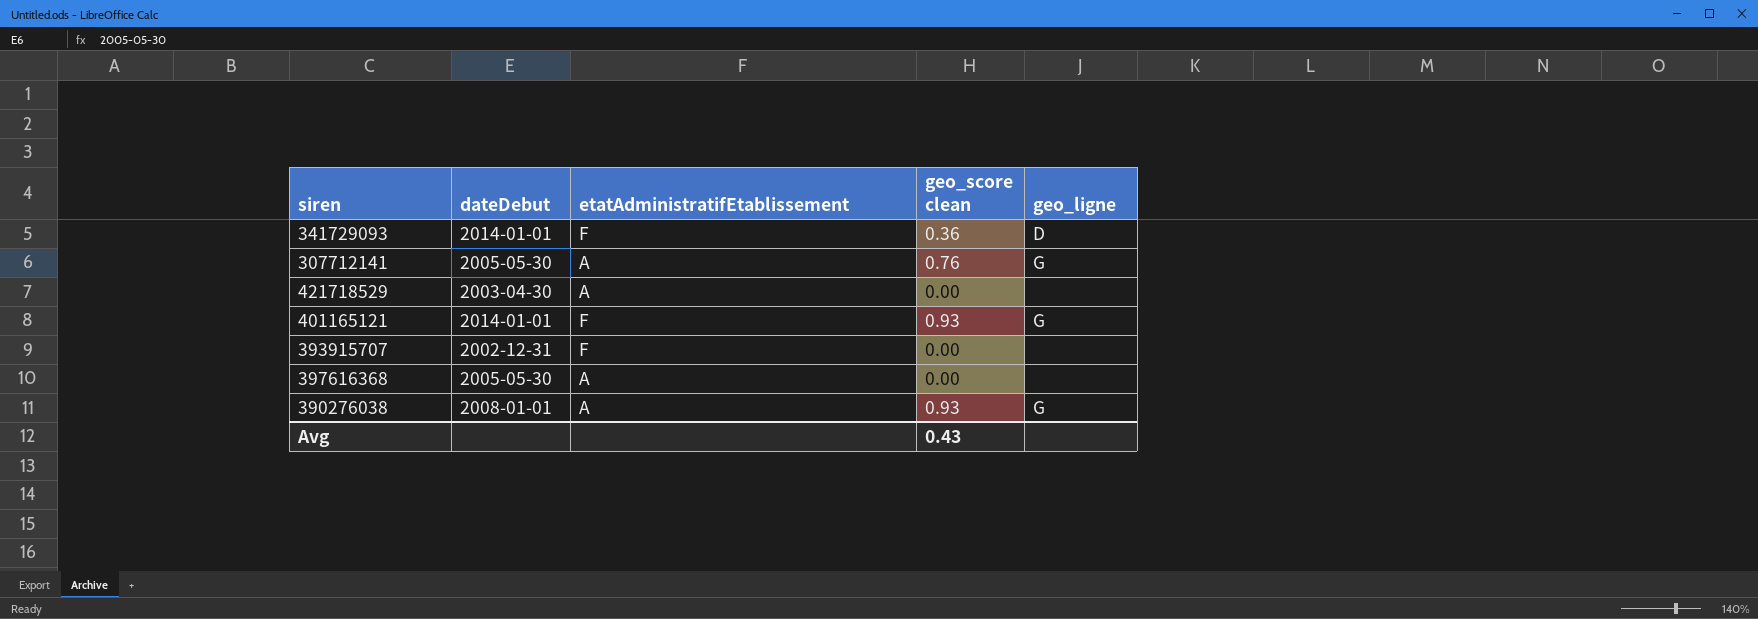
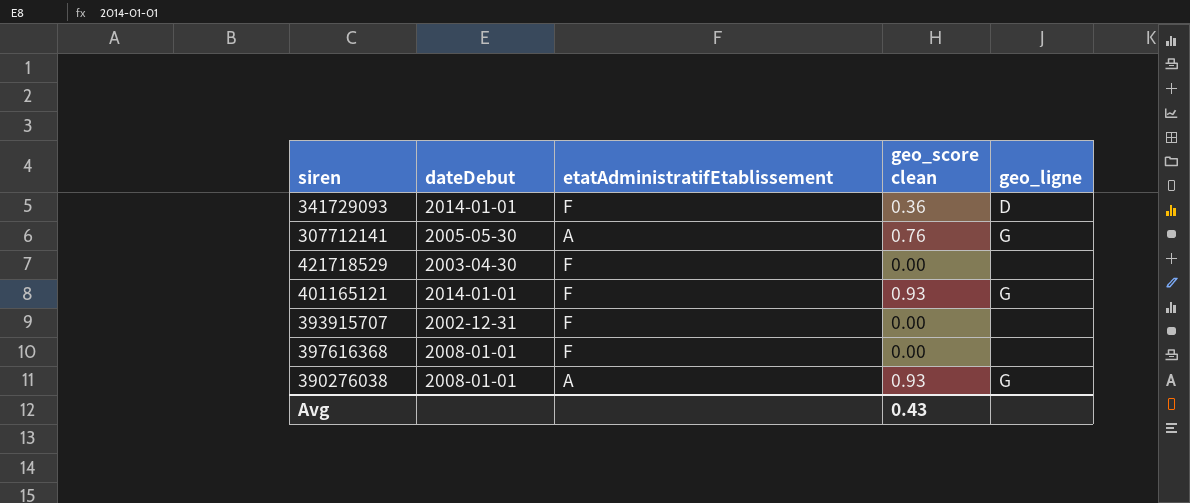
421718529 | etatAdministratifEtablissement: A -> F
397616368 | dateDebut: 2005-05-30 -> 2008-01-01
397616368 | etatAdministratifEtablissement: A -> F

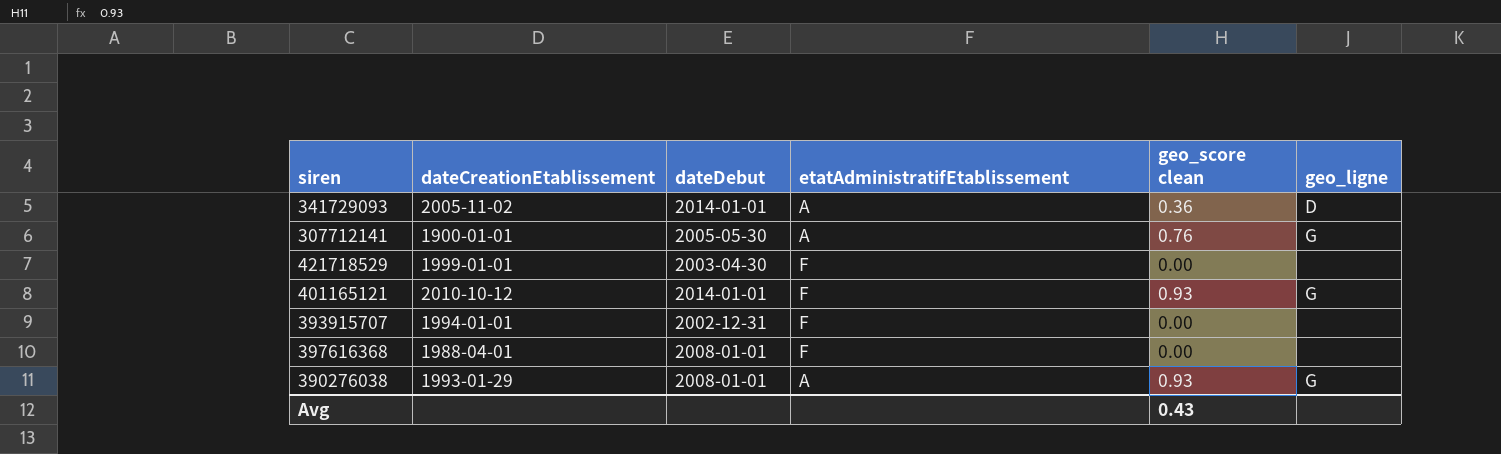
column dateCreationEtablissement | position: none -> 2
341729093 | etatAdministratifEtablissement: F -> A

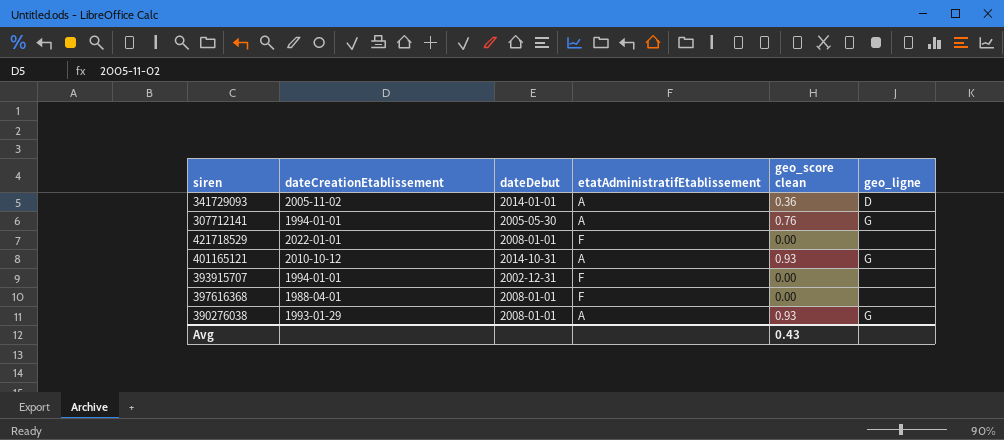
307712141 | dateCreationEtablissement: 1900-01-01 -> 1994-01-01
421718529 | dateCreationEtablissement: 1999-01-01 -> 2022-01-01
421718529 | dateDebut: 2003-04-30 -> 2008-01-01
401165121 | dateDebut: 2014-01-01 -> 2014-10-31
401165121 | etatAdministratifEtablissement: F -> A

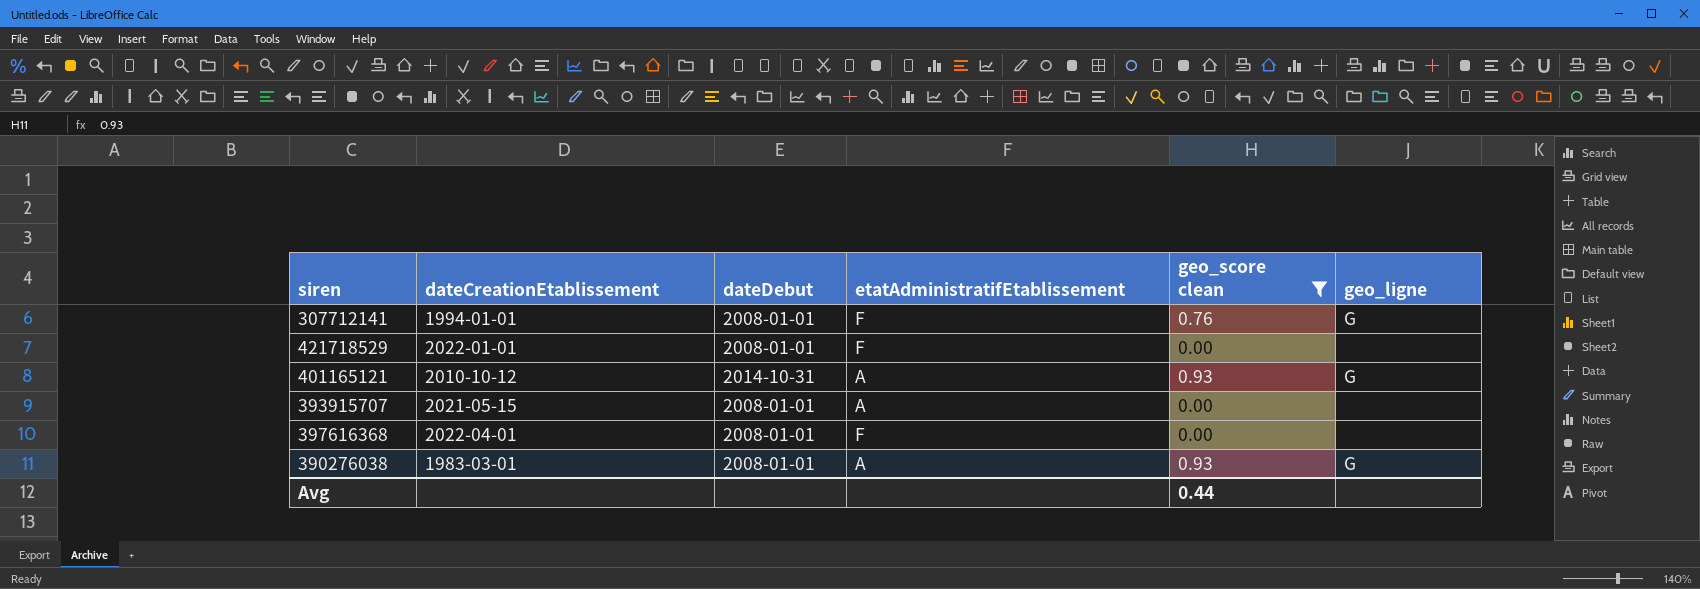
filter: none -> geo_score clean != 0.36
307712141 | dateDebut: 2005-05-30 -> 2008-01-01
307712141 | etatAdministratifEtablissement: A -> F
393915707 | dateCreationEtablissement: 1994-01-01 -> 2021-05-15
393915707 | dateDebut: 2002-12-31 -> 2008-01-01
393915707 | etatAdministratifEtablissement: F -> A
397616368 | dateCreationEtablissement: 1988-04-01 -> 2022-04-01
390276038 | dateCreationEtablissement: 1993-01-29 -> 1983-03-01
Avg | geo_score clean: 0.43 -> 0.44

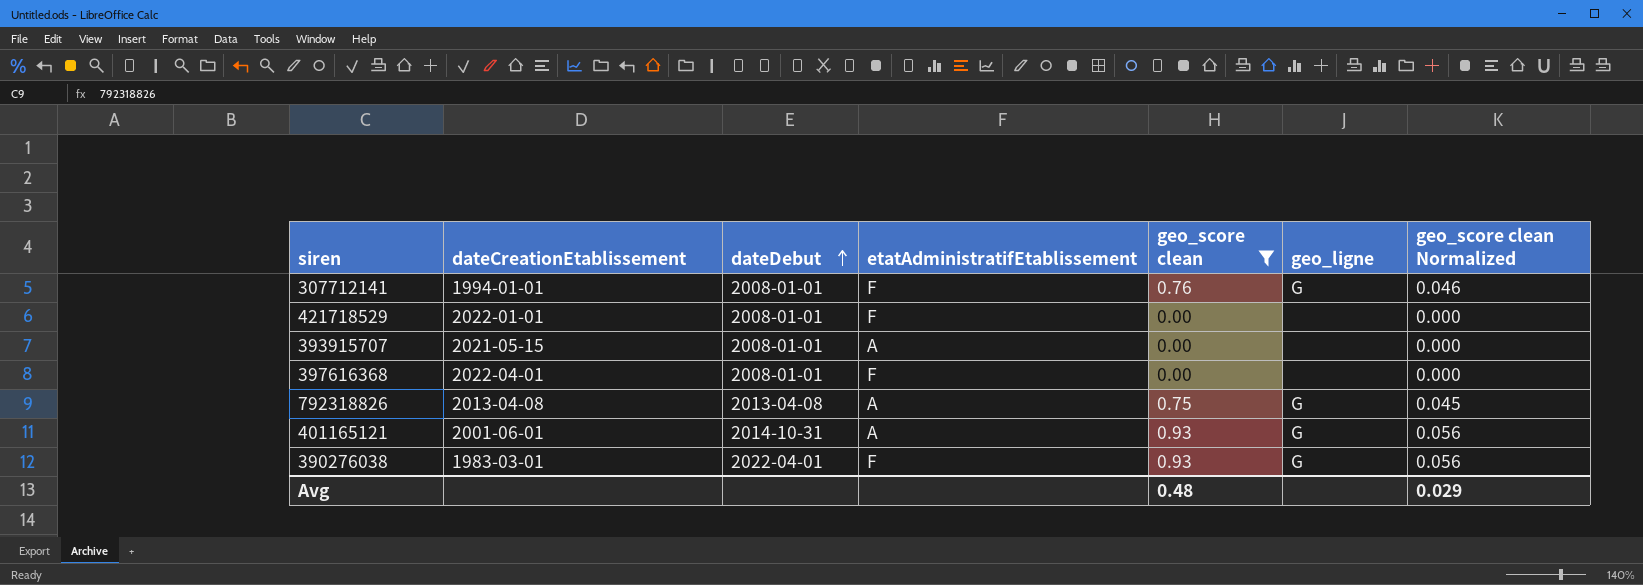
row order: none -> dateDebut ascending
column geo_score clean Normalized | formula: none -> [geo_score clean] * 0.06
row 792318826: none -> 2013-04-08 | 2013-04-08 | A | 0.75 | G | 0.045
401165121 | dateCreationEtablissement: 2010-10-12 -> 2001-06-01
390276038 | dateDebut: 2008-01-01 -> 2022-04-01
390276038 | etatAdministratifEtablissement: A -> F
Avg | geo_score clean: 0.44 -> 0.48

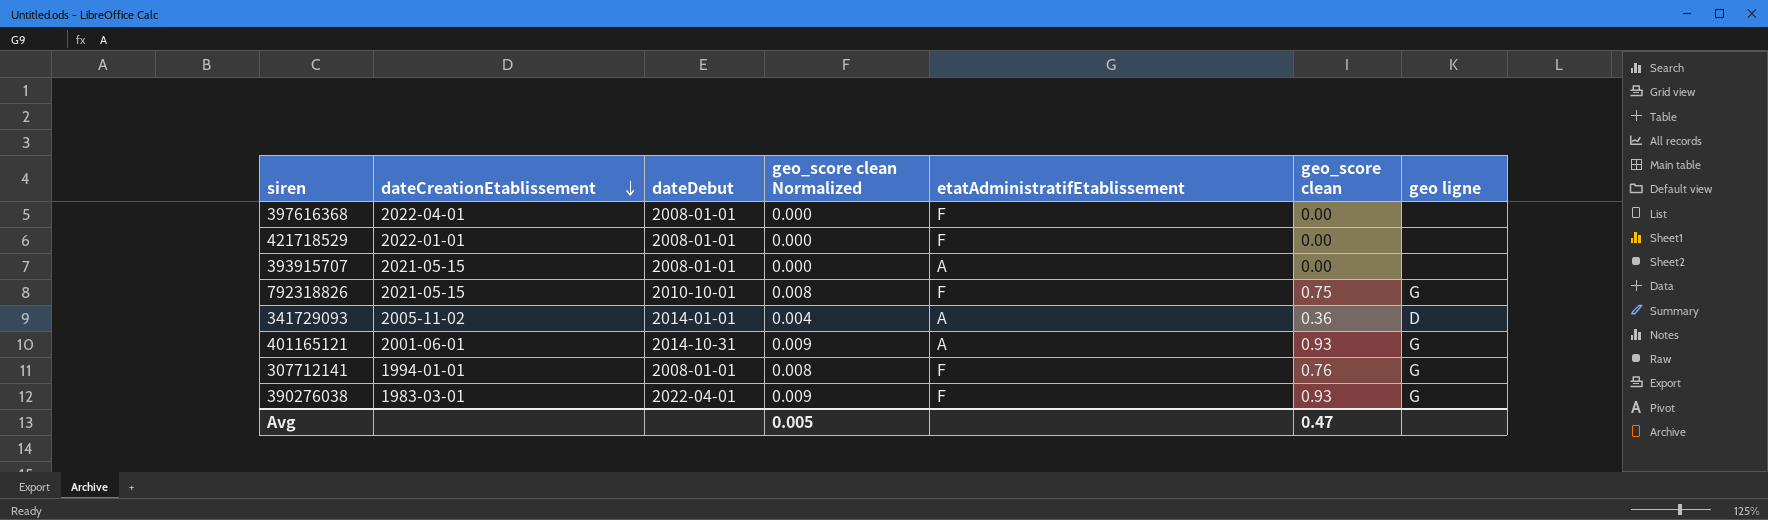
filter: geo_score clean != 0.36 -> none
row order: dateDebut ascending -> dateCreationEtablissement descending
column geo_score clean Normalized | formula: [geo_score clean] * 0.06 -> [geo_score clean] * 0.01
column geo_score clean Normalized | position: 7 -> 4
column name: geo_ligne -> geo ligne
792318826 | dateCreationEtablissement: 2013-04-08 -> 2021-05-15
792318826 | dateDebut: 2013-04-08 -> 2010-10-01
792318826 | etatAdministratifEtablissement: A -> F
Avg | geo_score clean Normalized: 0.029 -> 0.005
Avg | geo_score clean: 0.48 -> 0.47

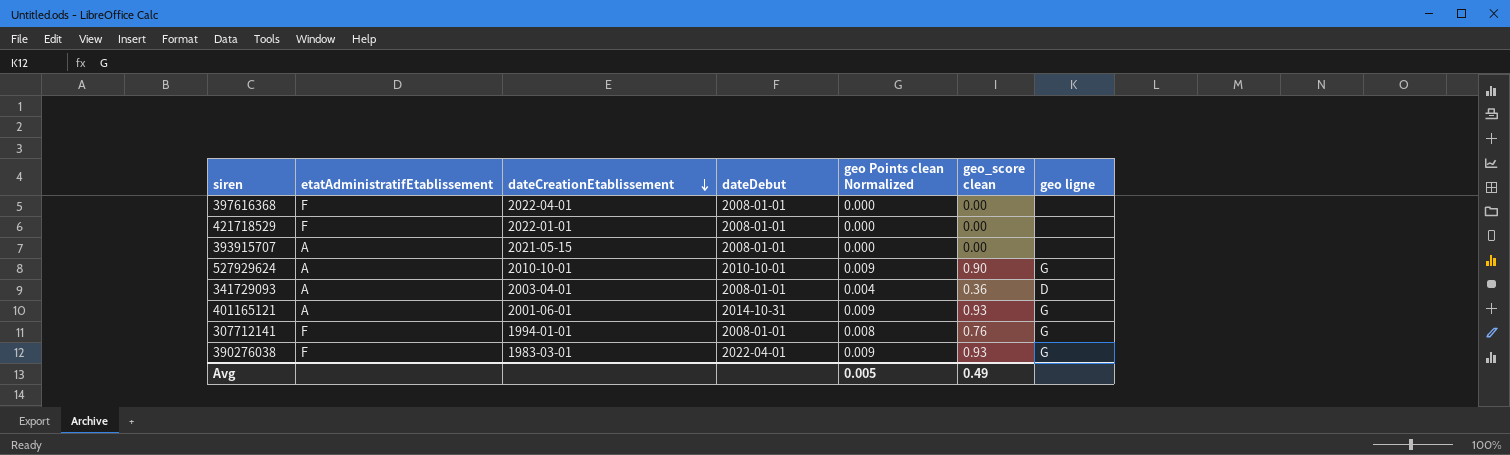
column etatAdministratifEtablissement | position: 5 -> 2
column name: geo_score clean Normalized -> geo Points clean Normalized
row 792318826: 2021-05-15 | 2010-10-01 | 0.008 | F | 0.75 | G -> none
row 527929624: none -> A | 2010-10-01 | 2010-10-01 | 0.009 | 0.90 | G
341729093 | dateCreationEtablissement: 2005-11-02 -> 2003-04-01
341729093 | dateDebut: 2014-01-01 -> 2008-01-01
Avg | geo_score clean: 0.47 -> 0.49

